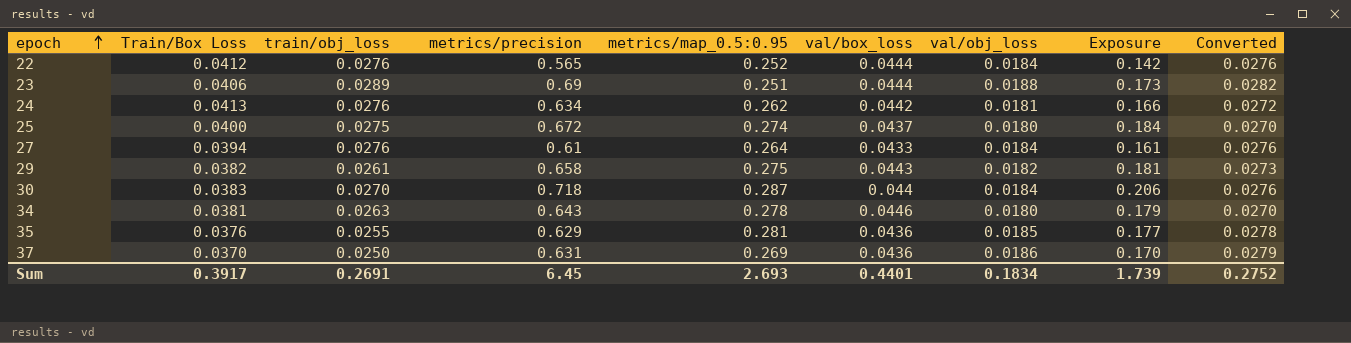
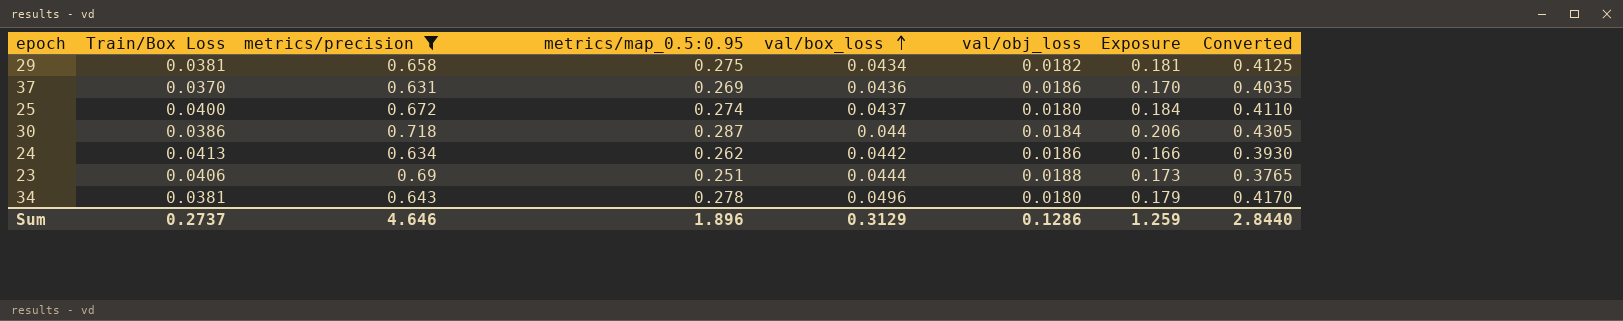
filter: none -> metrics/precision >= 0.631
row order: epoch ascending -> val/box_loss ascending
column train/obj_loss | position: 3 -> none
column Converted | formula: [val/obj_loss] * 1.5 -> [metrics/map_0.5:0.95] * 1.5
29 | Train/Box Loss: 0.0382 -> 0.0381
29 | val/box_loss: 0.0443 -> 0.0434
30 | Train/Box Loss: 0.0383 -> 0.0386
24 | val/obj_loss: 0.0181 -> 0.0186
34 | val/box_loss: 0.0446 -> 0.0496
Sum | Train/Box Loss: 0.3917 -> 0.2737
Sum | metrics/precision: 6.45 -> 4.646
Sum | metrics/map_0.5:0.95: 2.693 -> 1.896
Sum | val/box_loss: 0.4401 -> 0.3129
Sum | val/obj_loss: 0.1834 -> 0.1286
Sum | Exposure: 1.739 -> 1.259
Sum | Converted: 0.2752 -> 2.8440

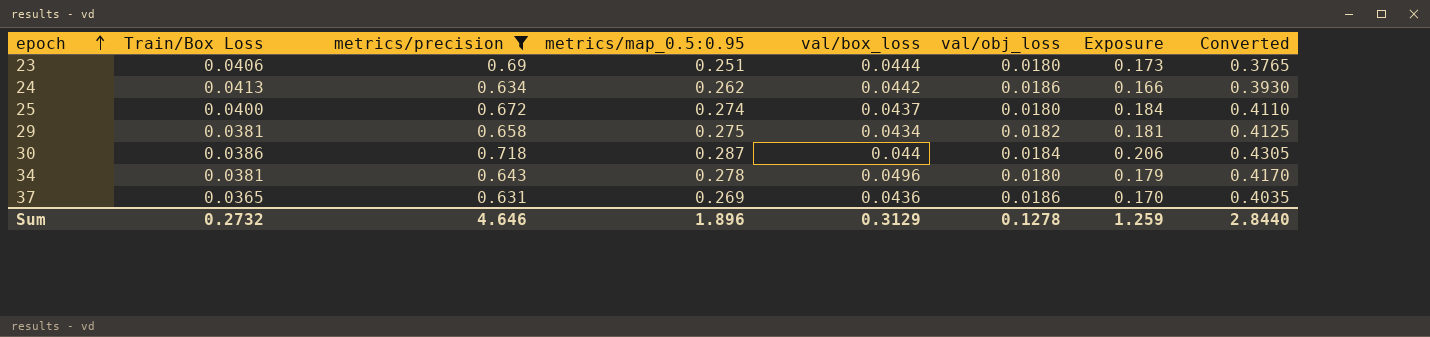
row order: val/box_loss ascending -> epoch ascending
23 | val/obj_loss: 0.0188 -> 0.0180
37 | Train/Box Loss: 0.0370 -> 0.0365
Sum | Train/Box Loss: 0.2737 -> 0.2732
Sum | val/obj_loss: 0.1286 -> 0.1278

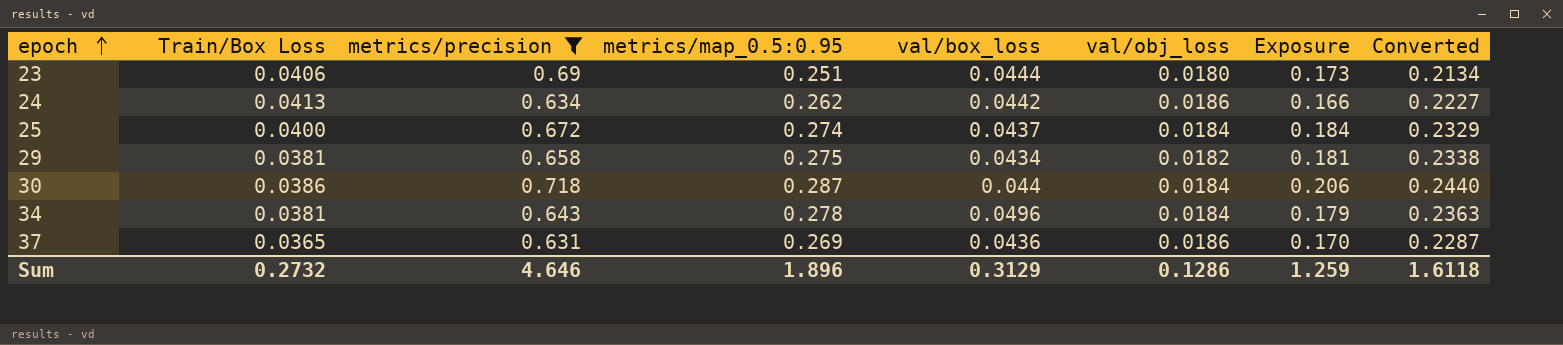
column Converted | formula: [metrics/map_0.5:0.95] * 1.5 -> [metrics/map_0.5:0.95] * 0.85
25 | val/obj_loss: 0.0180 -> 0.0184
34 | val/obj_loss: 0.0180 -> 0.0184
Sum | val/obj_loss: 0.1278 -> 0.1286
Sum | Converted: 2.8440 -> 1.6118

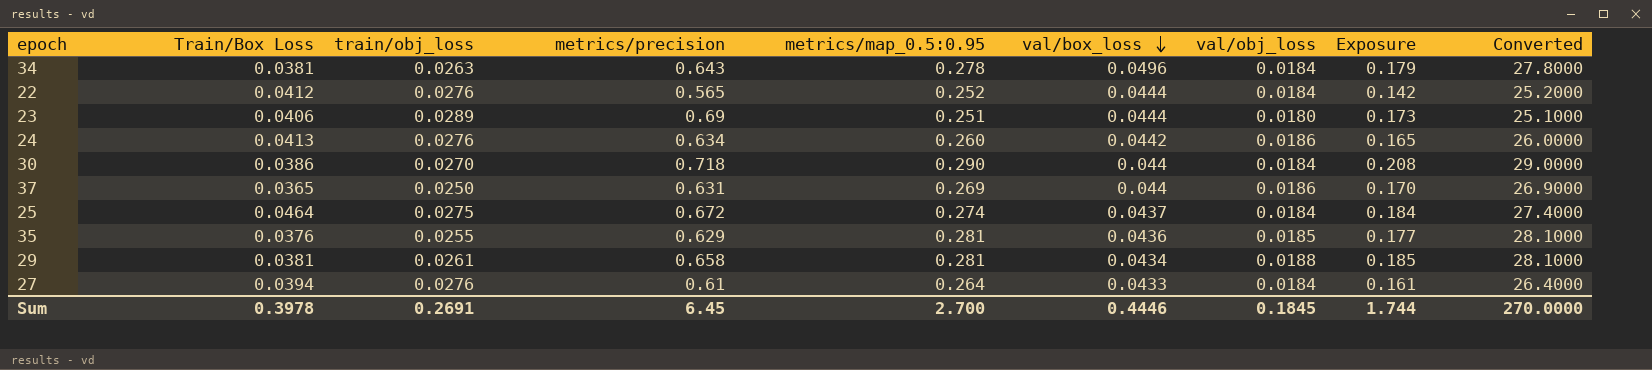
filter: metrics/precision >= 0.631 -> none
row order: epoch ascending -> val/box_loss descending
column train/obj_loss | position: none -> 3
column Converted | formula: [metrics/map_0.5:0.95] * 0.85 -> [metrics/map_0.5:0.95] * 100
24 | metrics/map_0.5:0.95: 0.262 -> 0.260
24 | Exposure: 0.166 -> 0.165
30 | metrics/map_0.5:0.95: 0.287 -> 0.290
30 | Exposure: 0.206 -> 0.208
37 | val/box_loss: 0.0436 -> 0.044
25 | Train/Box Loss: 0.0400 -> 0.0464
29 | metrics/map_0.5:0.95: 0.275 -> 0.281
29 | val/obj_loss: 0.0182 -> 0.0188
29 | Exposure: 0.181 -> 0.185
Sum | Train/Box Loss: 0.2732 -> 0.3978
Sum | metrics/precision: 4.646 -> 6.45
Sum | metrics/map_0.5:0.95: 1.896 -> 2.700
Sum | val/box_loss: 0.3129 -> 0.4446
Sum | val/obj_loss: 0.1286 -> 0.1845
Sum | Exposure: 1.259 -> 1.744
Sum | Converted: 1.6118 -> 270.0000

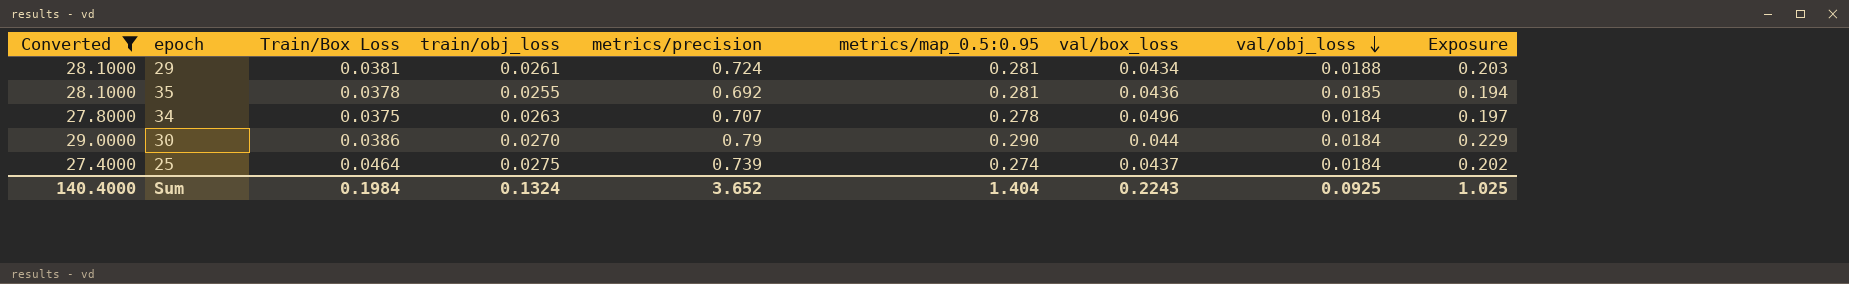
filter: none -> Converted >= 27.4000
row order: val/box_loss descending -> val/obj_loss descending
column Converted | position: 9 -> 1
29 | metrics/precision: 0.658 -> 0.724
29 | Exposure: 0.185 -> 0.203
35 | Train/Box Loss: 0.0376 -> 0.0378
35 | metrics/precision: 0.629 -> 0.692
35 | Exposure: 0.177 -> 0.194
34 | Train/Box Loss: 0.0381 -> 0.0375
34 | metrics/precision: 0.643 -> 0.707
34 | Exposure: 0.179 -> 0.197
30 | metrics/precision: 0.718 -> 0.79
30 | Exposure: 0.208 -> 0.229
25 | metrics/precision: 0.672 -> 0.739
25 | Exposure: 0.184 -> 0.202
Sum | Converted: 270.0000 -> 140.4000
Sum | Train/Box Loss: 0.3978 -> 0.1984
Sum | train/obj_loss: 0.2691 -> 0.1324
Sum | metrics/precision: 6.45 -> 3.652
Sum | metrics/map_0.5:0.95: 2.700 -> 1.404
Sum | val/box_loss: 0.4446 -> 0.2243
Sum | val/obj_loss: 0.1845 -> 0.0925
Sum | Exposure: 1.744 -> 1.025

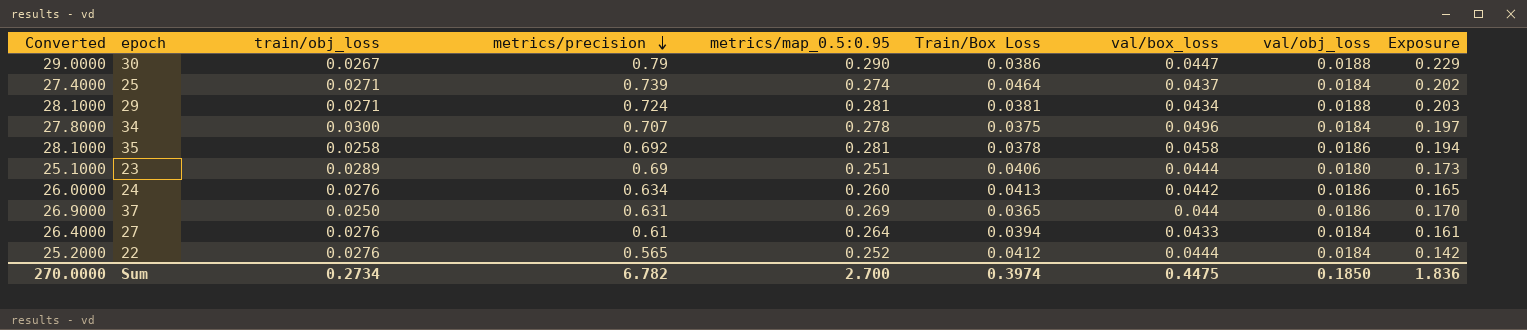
filter: Converted >= 27.4000 -> none
row order: val/obj_loss descending -> metrics/precision descending
column Train/Box Loss | position: 3 -> 6
30 | train/obj_loss: 0.0270 -> 0.0267
30 | val/box_loss: 0.044 -> 0.0447
30 | val/obj_loss: 0.0184 -> 0.0188
25 | train/obj_loss: 0.0275 -> 0.0271
29 | train/obj_loss: 0.0261 -> 0.0271
34 | train/obj_loss: 0.0263 -> 0.0300
35 | train/obj_loss: 0.0255 -> 0.0258
35 | val/box_loss: 0.0436 -> 0.0458
35 | val/obj_loss: 0.0185 -> 0.0186
Sum | Converted: 140.4000 -> 270.0000
Sum | train/obj_loss: 0.1324 -> 0.2734
Sum | metrics/precision: 3.652 -> 6.782
Sum | metrics/map_0.5:0.95: 1.404 -> 2.700
Sum | Train/Box Loss: 0.1984 -> 0.3974
Sum | val/box_loss: 0.2243 -> 0.4475
Sum | val/obj_loss: 0.0925 -> 0.1850
Sum | Exposure: 1.025 -> 1.836

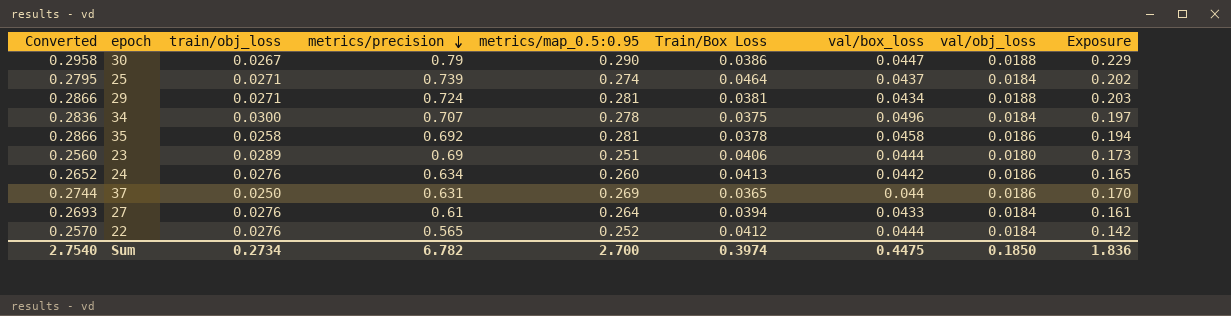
column Converted | formula: [metrics/map_0.5:0.95] * 100 -> [metrics/map_0.5:0.95] * 1.02
Sum | Converted: 270.0000 -> 2.7540

